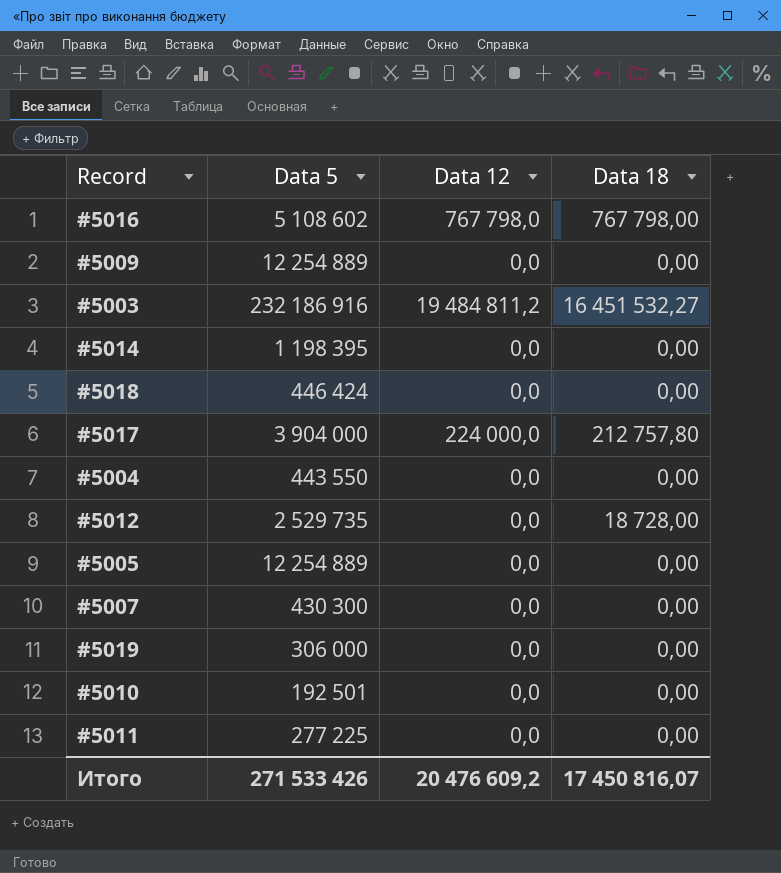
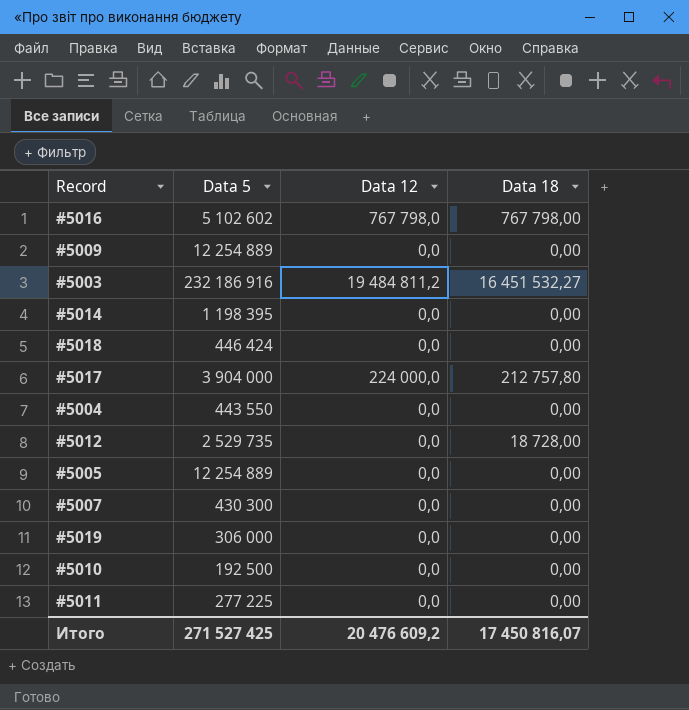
#5016 | Data 5: 5 108 602 -> 5 102 602
#5010 | Data 5: 192 501 -> 192 500
Итого | Data 5: 271 533 426 -> 271 527 425

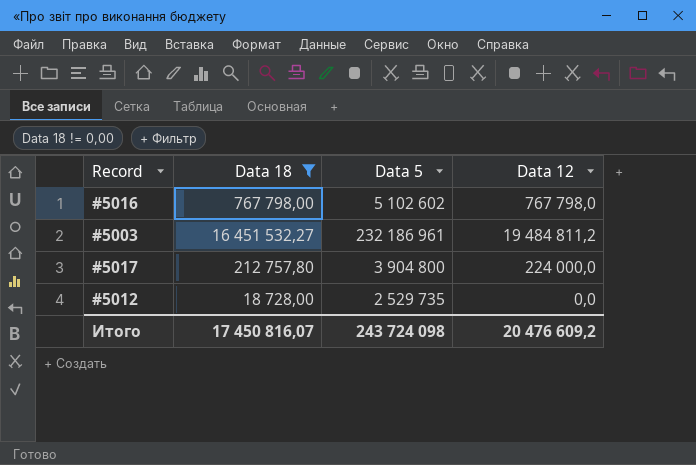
filter: none -> Data 18 != 0,00
column Data 18 | position: 4 -> 2
#5003 | Data 5: 232 186 916 -> 232 186 961
#5017 | Data 5: 3 904 000 -> 3 904 800
Итого | Data 5: 271 527 425 -> 243 724 098

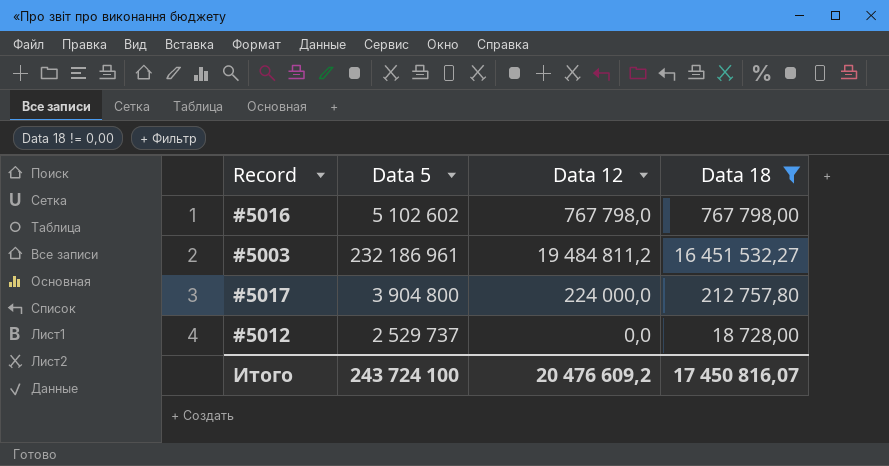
column Data 18 | position: 2 -> 4
#5012 | Data 5: 2 529 735 -> 2 529 737
Итого | Data 5: 243 724 098 -> 243 724 100

